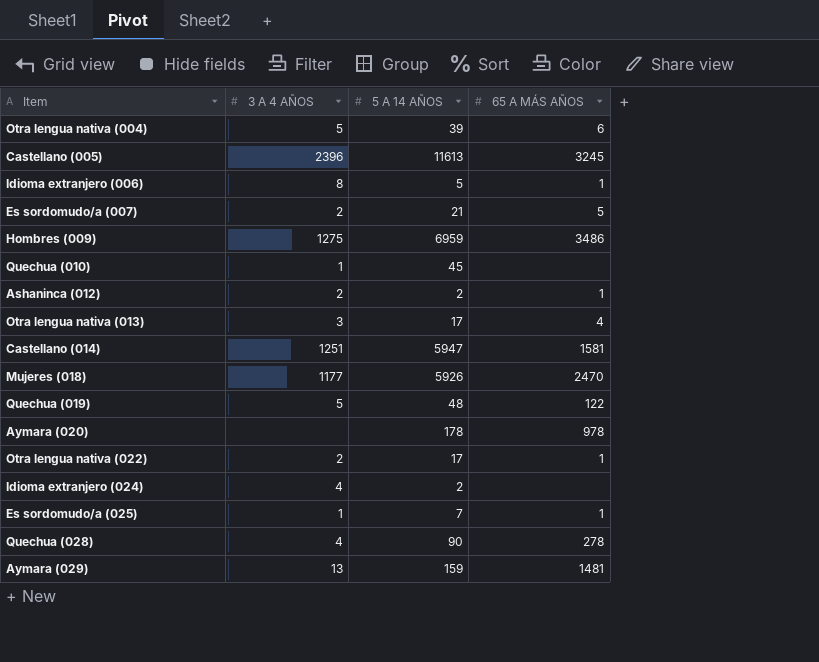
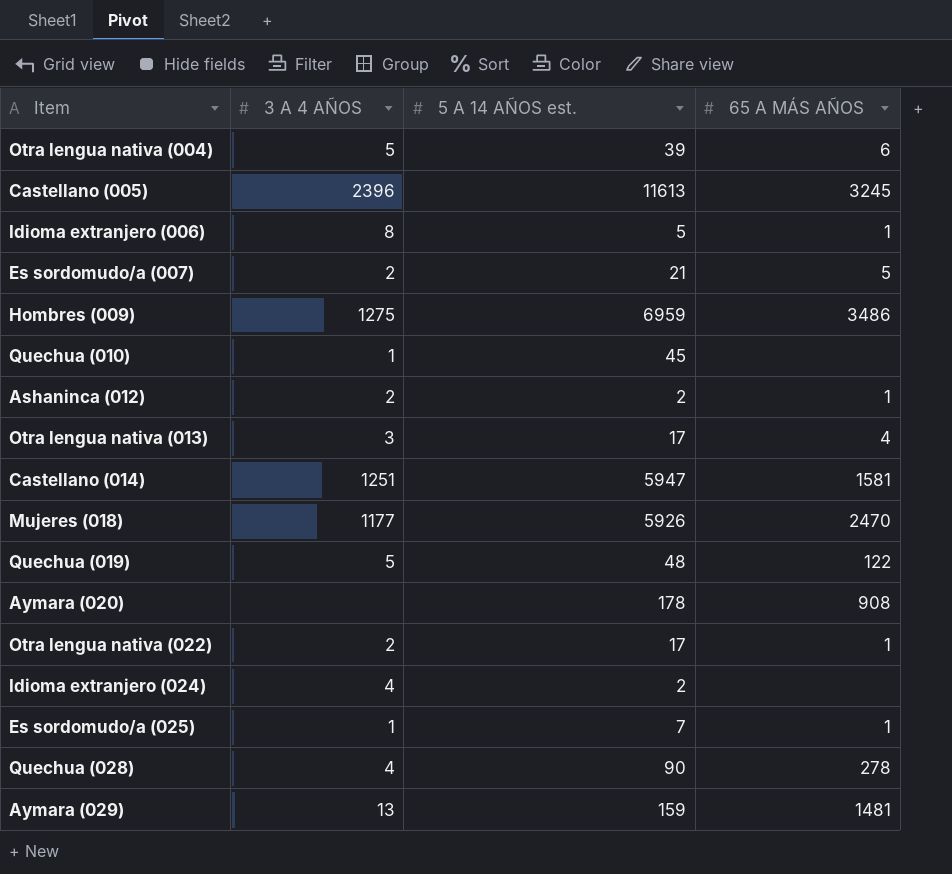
column name: 5 A 14 AÑOS -> 5 A 14 AÑOS est.
Aymara (020) | 65 A MÁS AÑOS: 978 -> 908

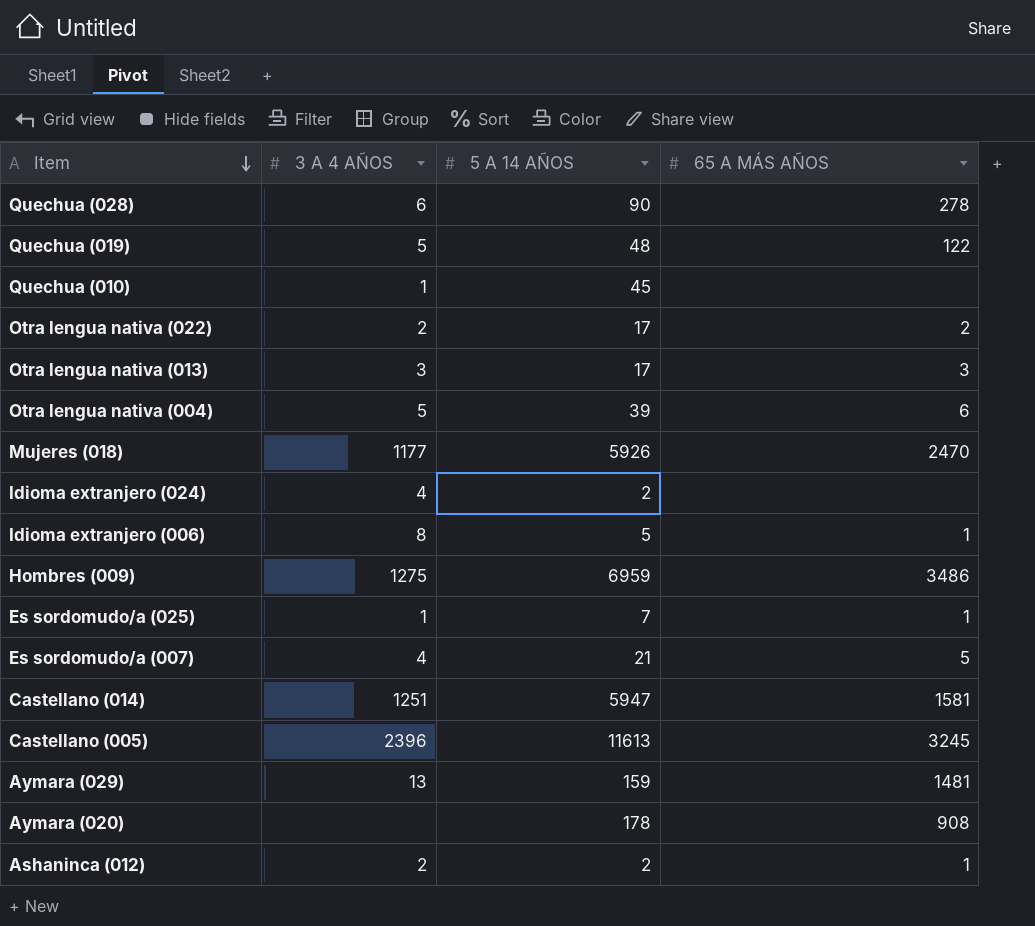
row order: none -> Item descending
column name: 5 A 14 AÑOS est. -> 5 A 14 AÑOS
Quechua (028) | 3 A 4 AÑOS: 4 -> 6
Otra lengua nativa (022) | 65 A MÁS AÑOS: 1 -> 2
Otra lengua nativa (013) | 65 A MÁS AÑOS: 4 -> 3
Es sordomudo/a (007) | 3 A 4 AÑOS: 2 -> 4

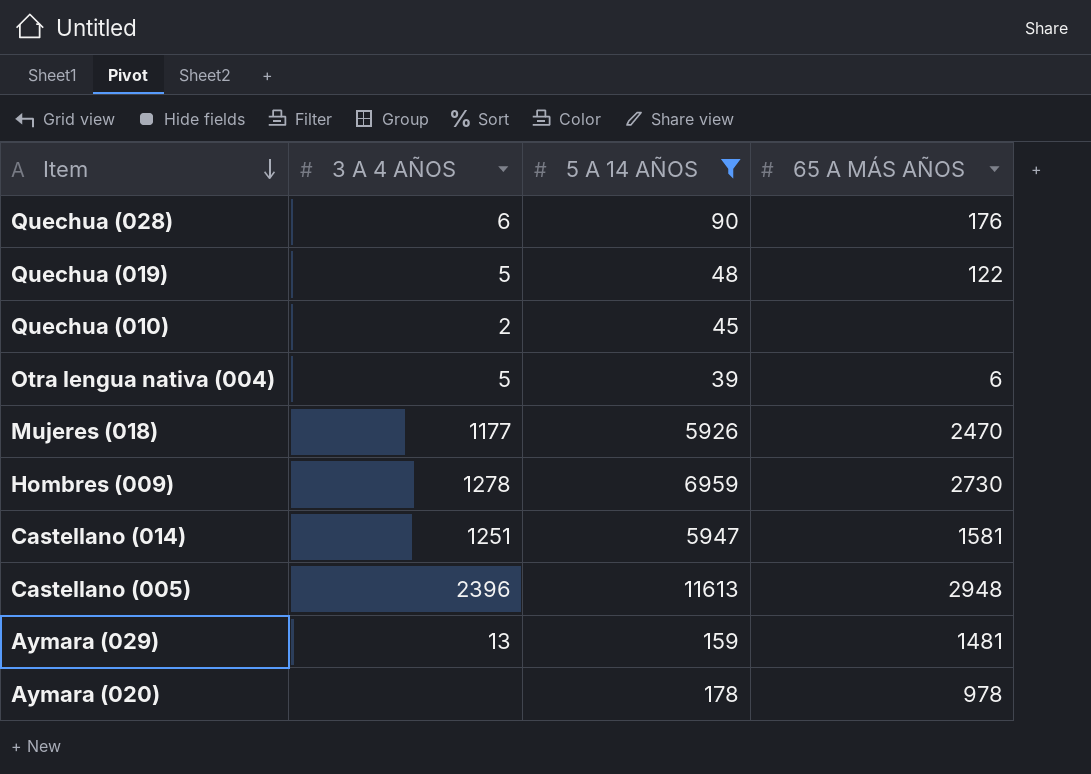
filter: none -> 5 A 14 AÑOS >= 39
Quechua (028) | 65 A MÁS AÑOS: 278 -> 176
Quechua (010) | 3 A 4 AÑOS: 1 -> 2
Hombres (009) | 3 A 4 AÑOS: 1275 -> 1278
Hombres (009) | 65 A MÁS AÑOS: 3486 -> 2730
Castellano (005) | 65 A MÁS AÑOS: 3245 -> 2948
Aymara (020) | 65 A MÁS AÑOS: 908 -> 978

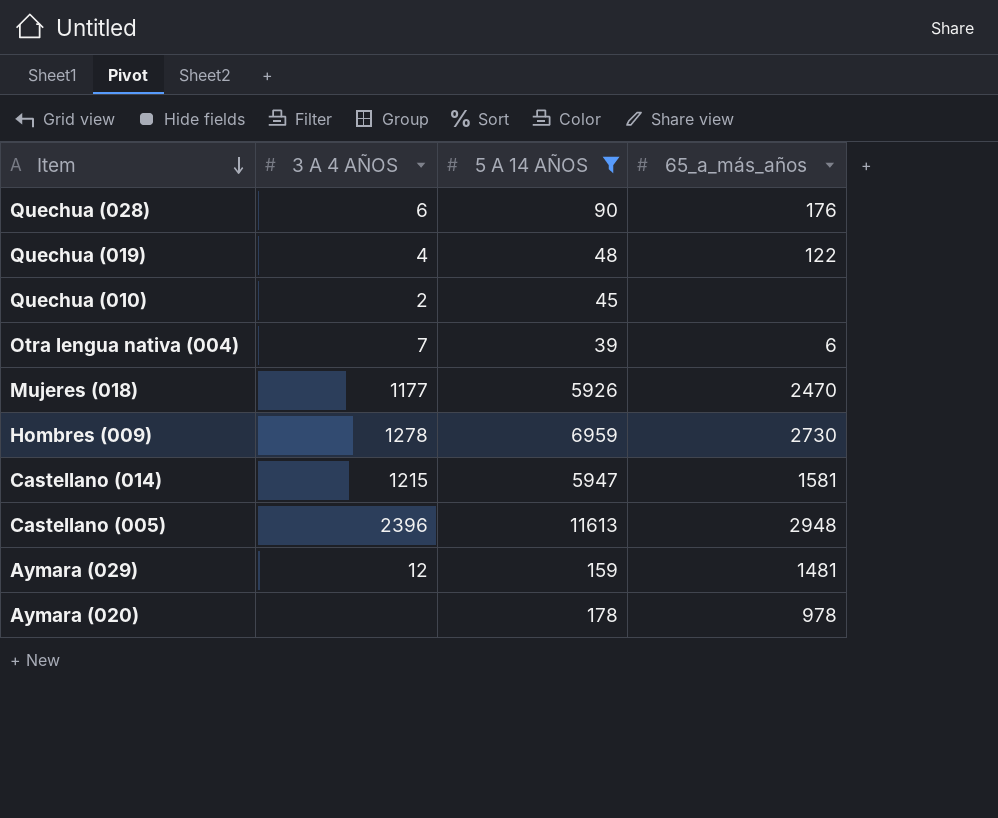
column name: 65 A MÁS AÑOS -> 65_a_más_años
Quechua (019) | 3 A 4 AÑOS: 5 -> 4
Otra lengua nativa (004) | 3 A 4 AÑOS: 5 -> 7
Castellano (014) | 3 A 4 AÑOS: 1251 -> 1215
Aymara (029) | 3 A 4 AÑOS: 13 -> 12

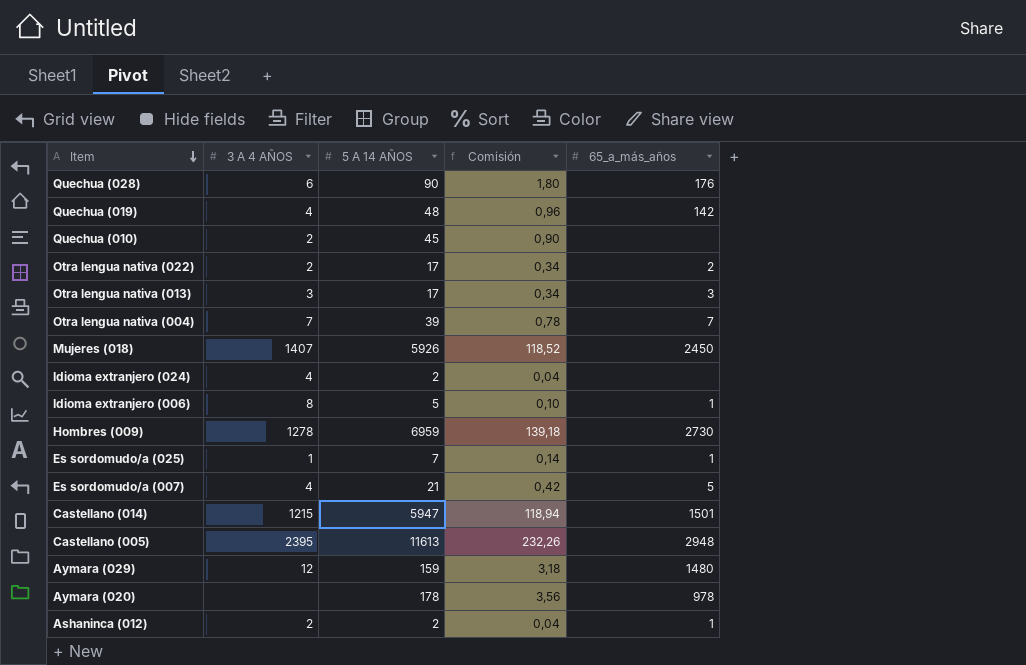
filter: 5 A 14 AÑOS >= 39 -> none
column Comisión | formula: none -> [5 A 14 AÑOS] * 0,02
Quechua (019) | 65_a_más_años: 122 -> 142
Otra lengua nativa (004) | 65_a_más_años: 6 -> 7
Mujeres (018) | 3 A 4 AÑOS: 1177 -> 1407
Mujeres (018) | 65_a_más_años: 2470 -> 2450
Castellano (014) | 65_a_más_años: 1581 -> 1501
Castellano (005) | 3 A 4 AÑOS: 2396 -> 2395
Aymara (029) | 65_a_más_años: 1481 -> 1480

